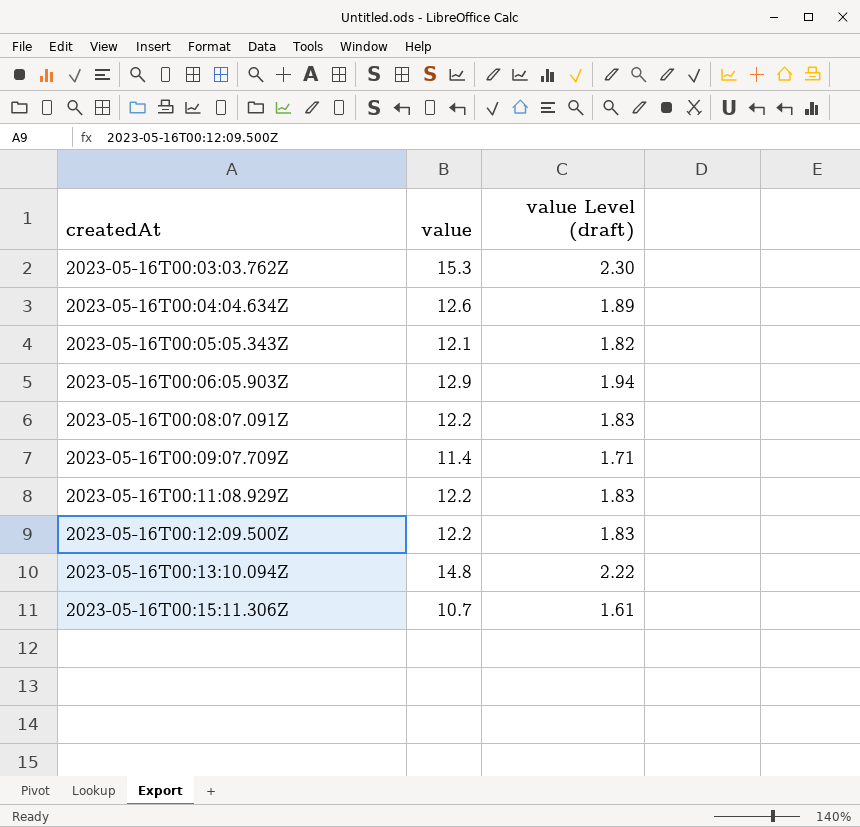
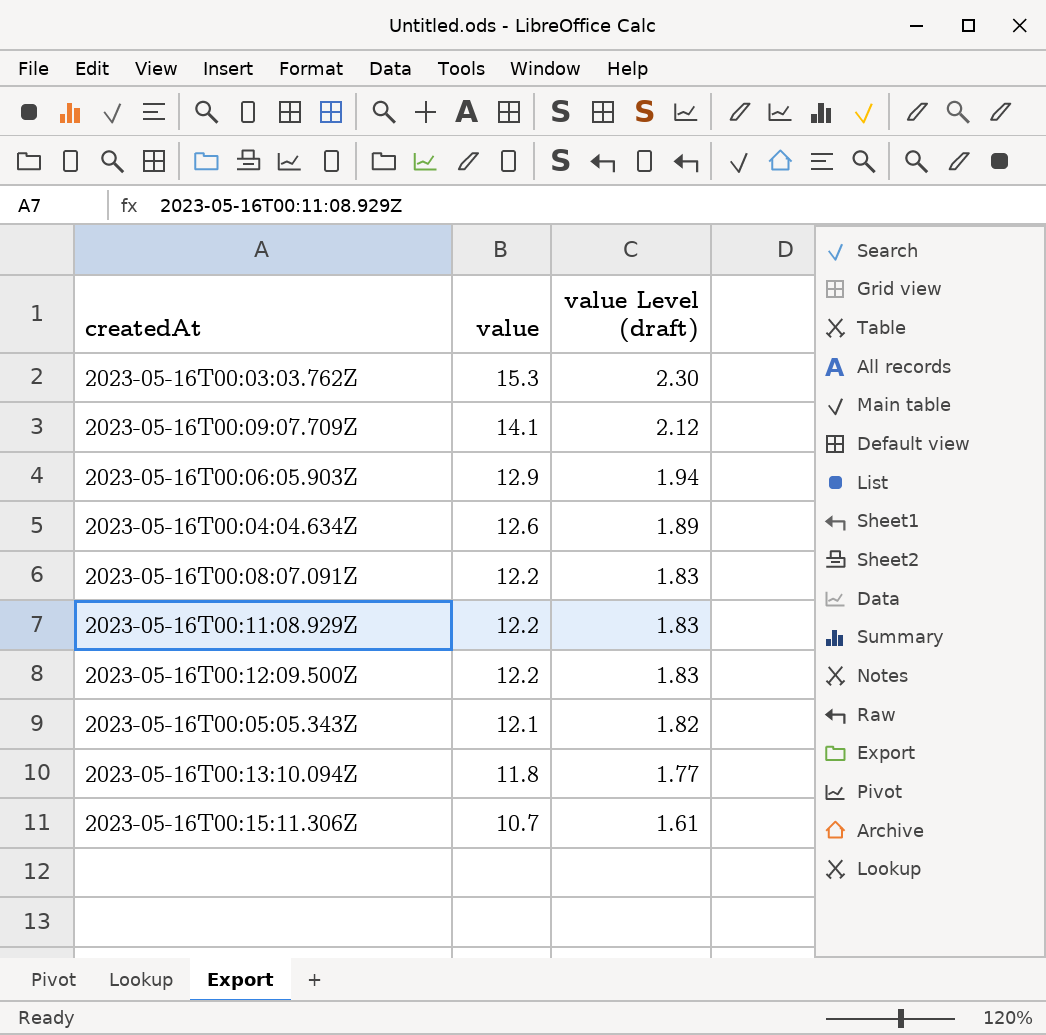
row order: createdAt ascending -> value descending
2023-05-16T00:09:07.709Z | value: 11.4 -> 14.1
2023-05-16T00:09:07.709Z | value Level (draft): 1.71 -> 2.12
2023-05-16T00:13:10.094Z | value: 14.8 -> 11.8
2023-05-16T00:13:10.094Z | value Level (draft): 2.22 -> 1.77

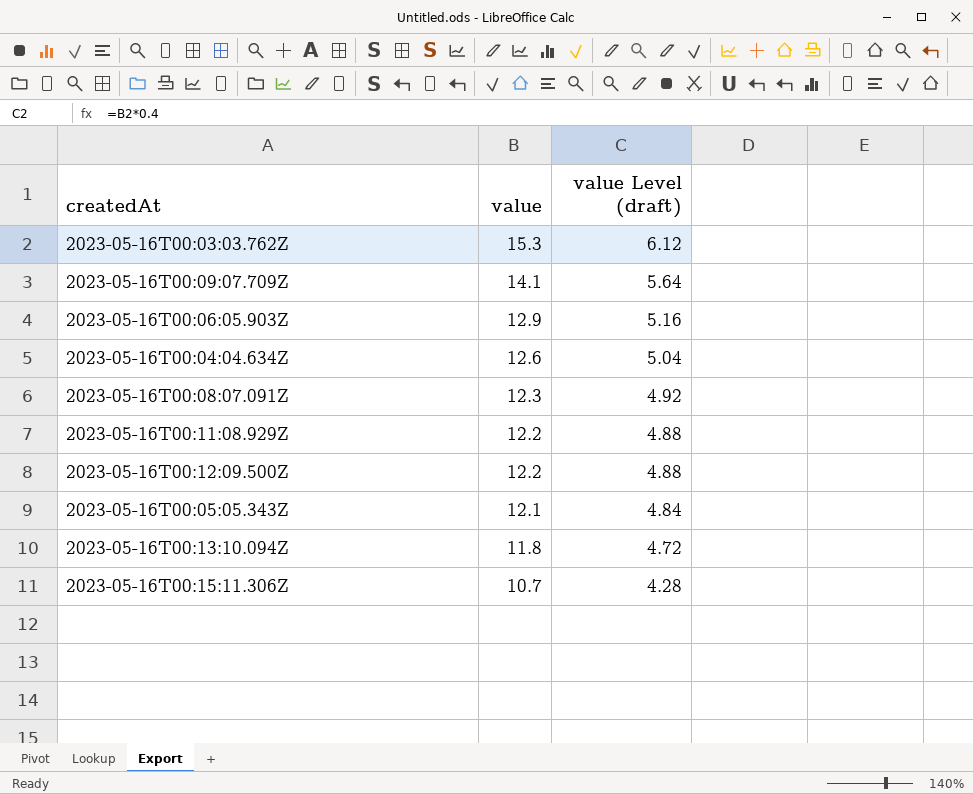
column value Level (draft) | formula: [value] * 0.15 -> [value] * 0.4
2023-05-16T00:08:07.091Z | value: 12.2 -> 12.3

